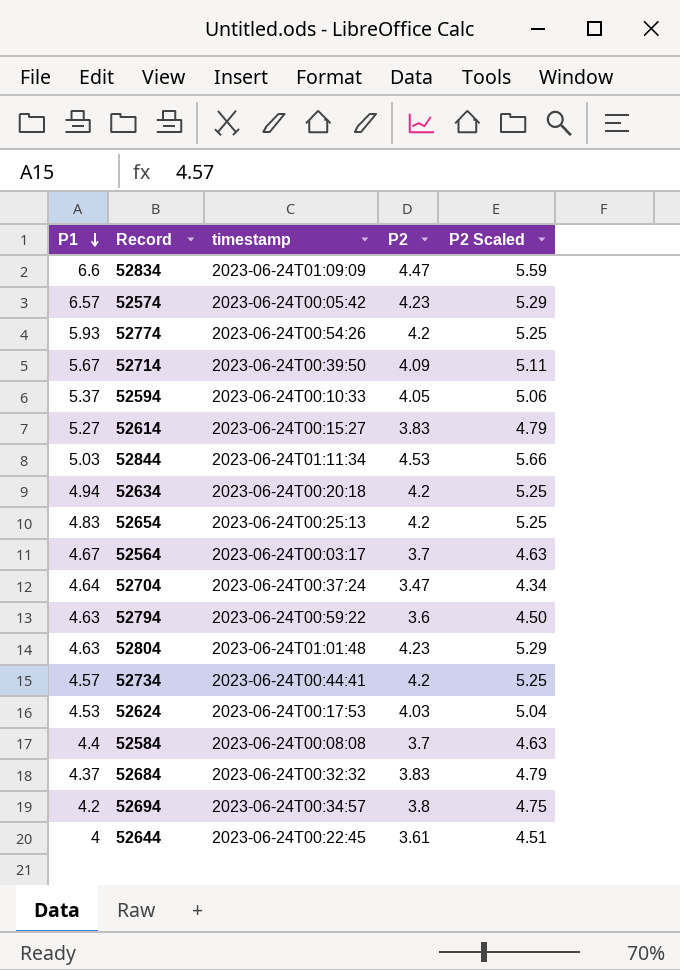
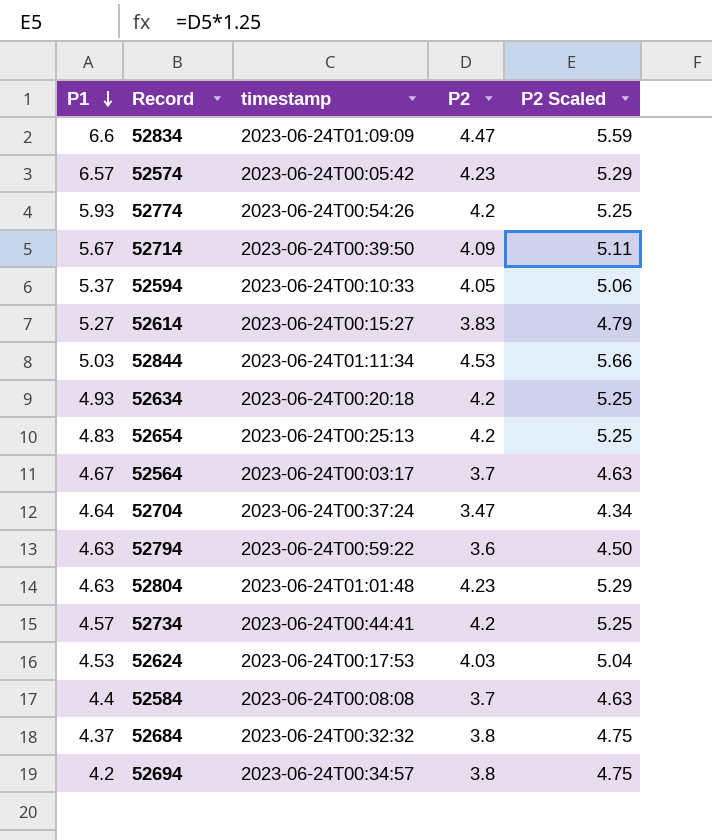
row 52644: 4 | 2023-06-24T00:22:45 | 3.61 | 4.51 -> none
52634 | P1: 4.94 -> 4.93
52684 | P2: 3.83 -> 3.8
52684 | P2 Scaled: 4.79 -> 4.75

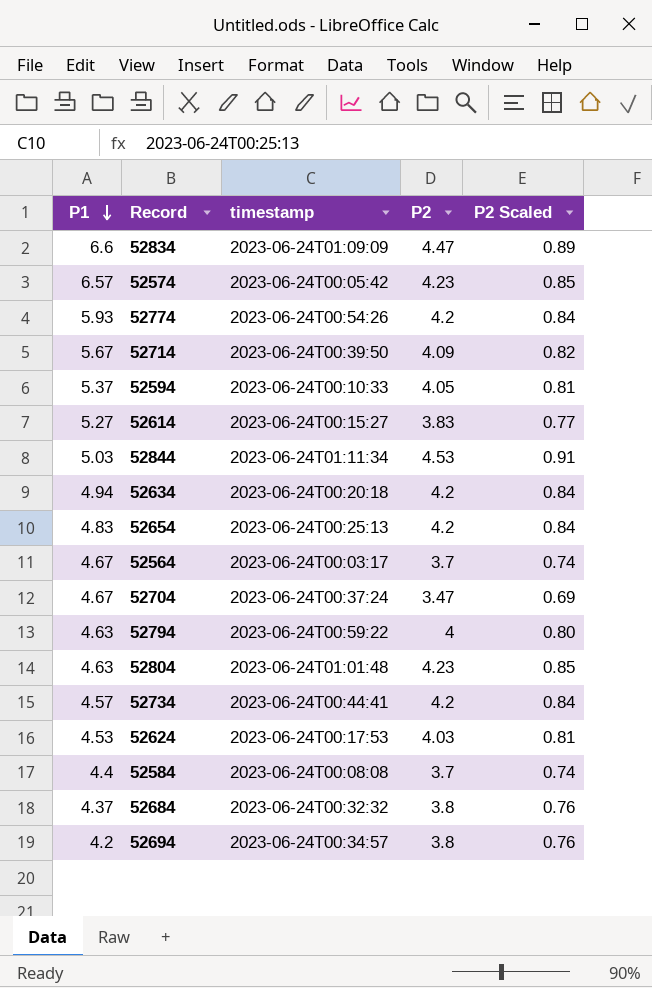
column P2 Scaled | formula: [P2] * 1.25 -> [P2] * 0.2
52634 | P1: 4.93 -> 4.94
52704 | P1: 4.64 -> 4.67
52794 | P2: 3.6 -> 4

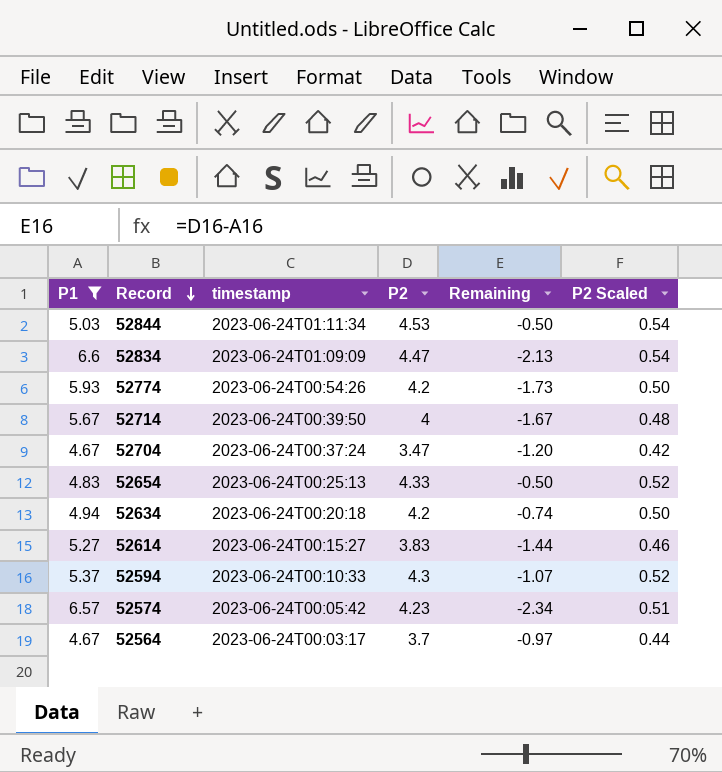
filter: none -> P1 >= 4.67
row order: P1 descending -> Record descending
column Remaining | formula: none -> [P2] - [P1]
column P2 Scaled | formula: [P2] * 0.2 -> [P2] * 0.12
52714 | P2: 4.09 -> 4
52654 | P2: 4.2 -> 4.33
52594 | P2: 4.05 -> 4.3

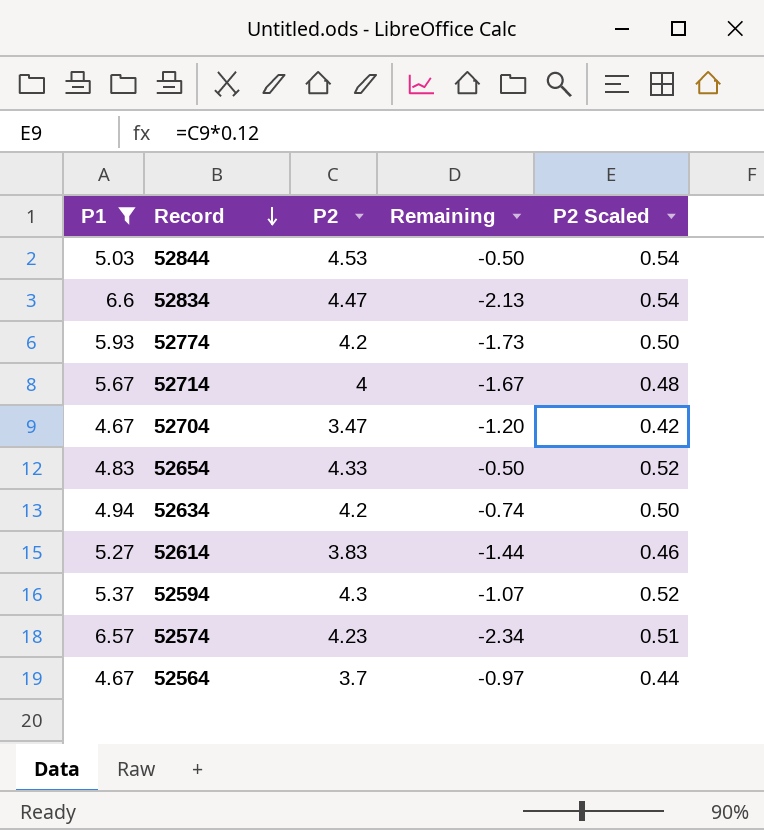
column timestamp | position: 3 -> none

